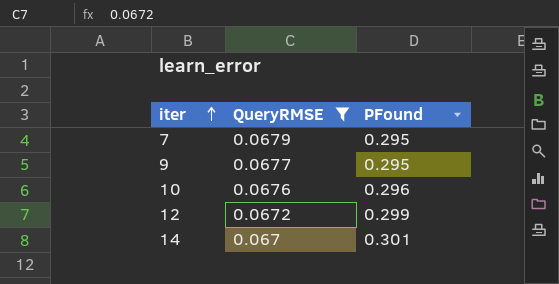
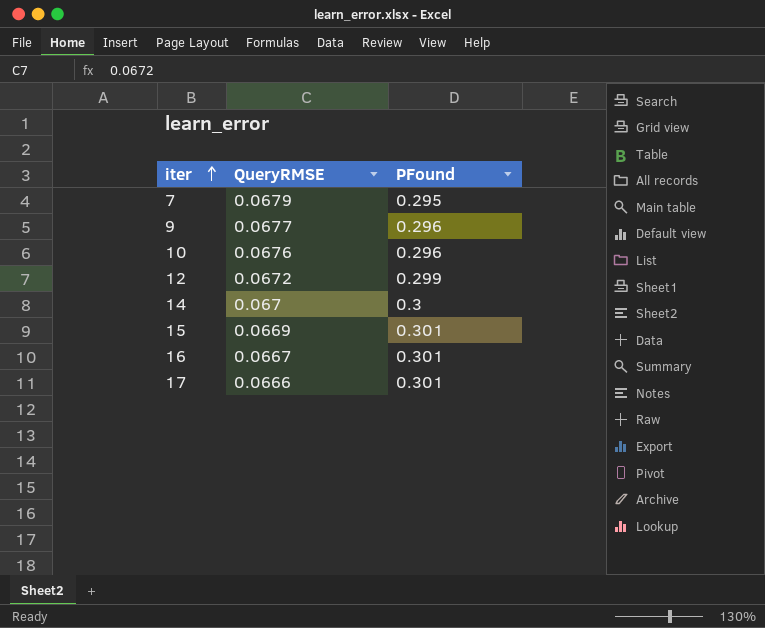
filter: QueryRMSE >= 0.067 -> none
9 | PFound: 0.295 -> 0.296
14 | PFound: 0.301 -> 0.3

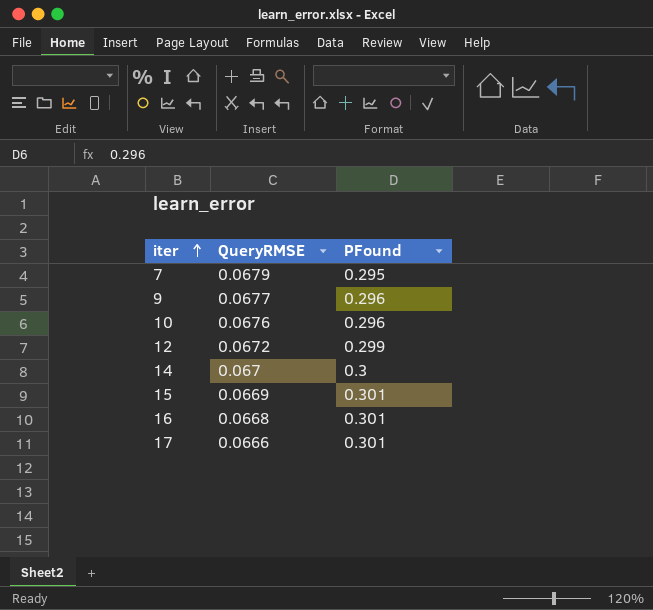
16 | QueryRMSE: 0.0667 -> 0.0668

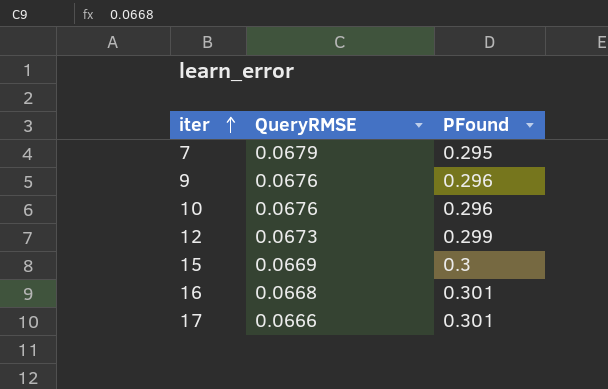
row 14: 0.067 | 0.3 -> none
9 | QueryRMSE: 0.0677 -> 0.0676
12 | QueryRMSE: 0.0672 -> 0.0673
15 | PFound: 0.301 -> 0.3

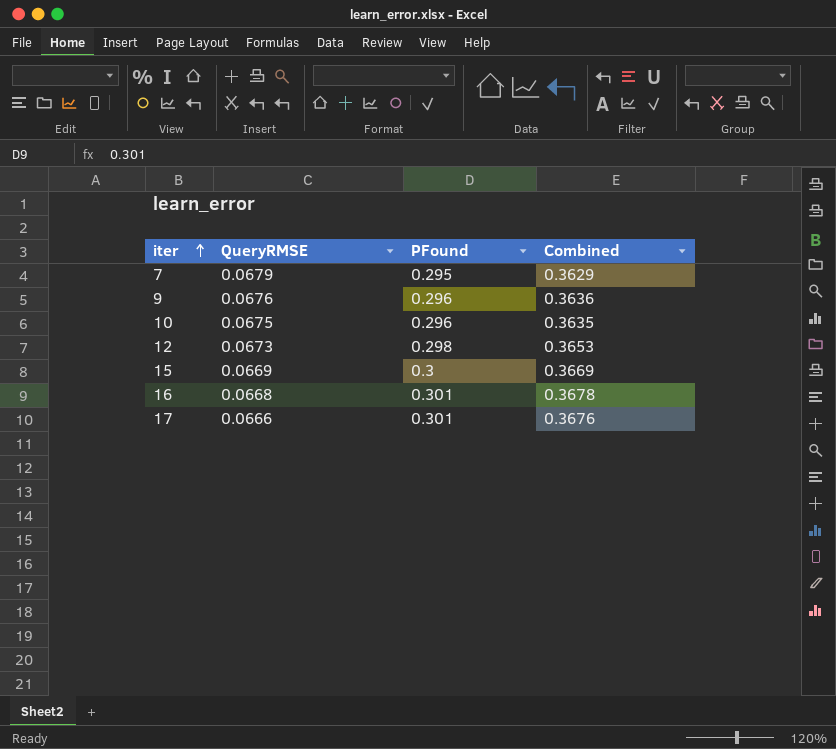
column Combined | formula: none -> [QueryRMSE] + [PFound]
10 | QueryRMSE: 0.0676 -> 0.0675
12 | PFound: 0.299 -> 0.298

